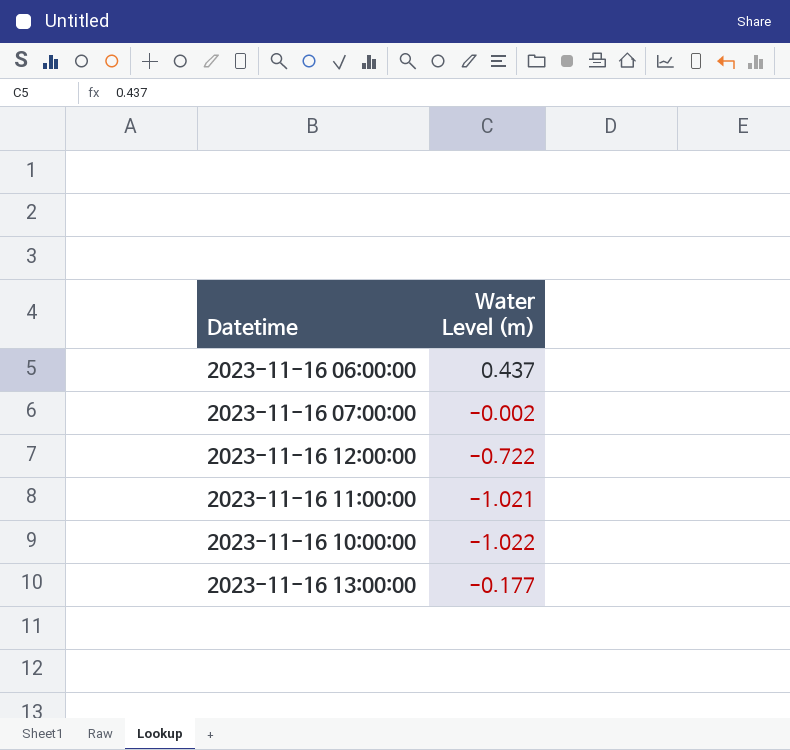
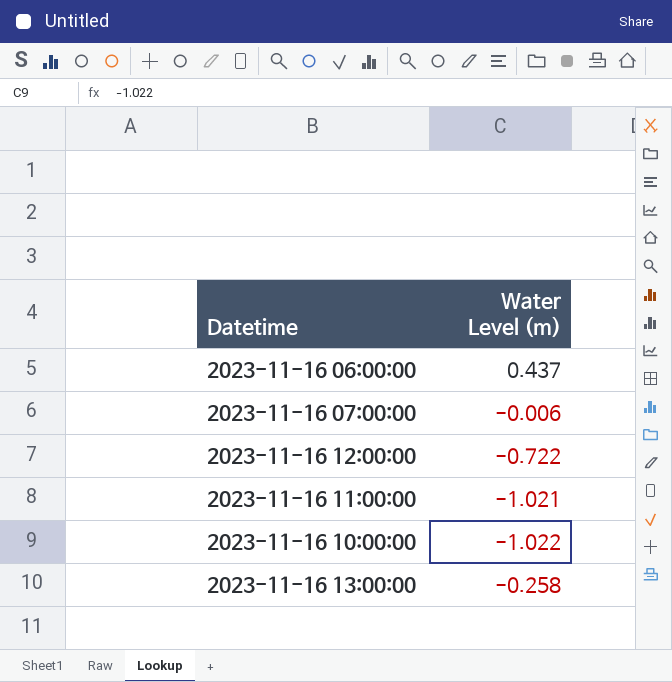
2023-11-16 07:00:00 | Water Level (m): -0.002 -> -0.006
2023-11-16 13:00:00 | Water Level (m): -0.177 -> -0.258

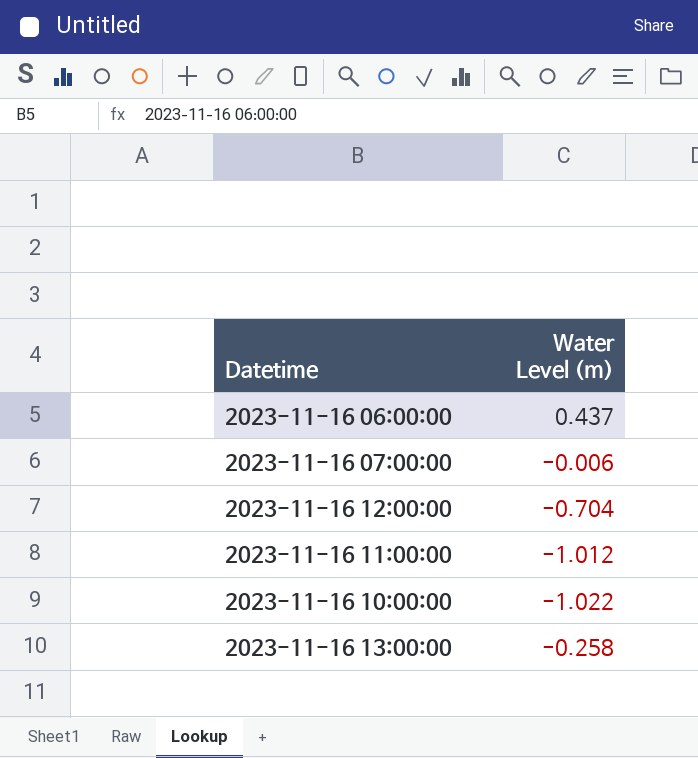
2023-11-16 12:00:00 | Water Level (m): -0.722 -> -0.704
2023-11-16 11:00:00 | Water Level (m): -1.021 -> -1.012

